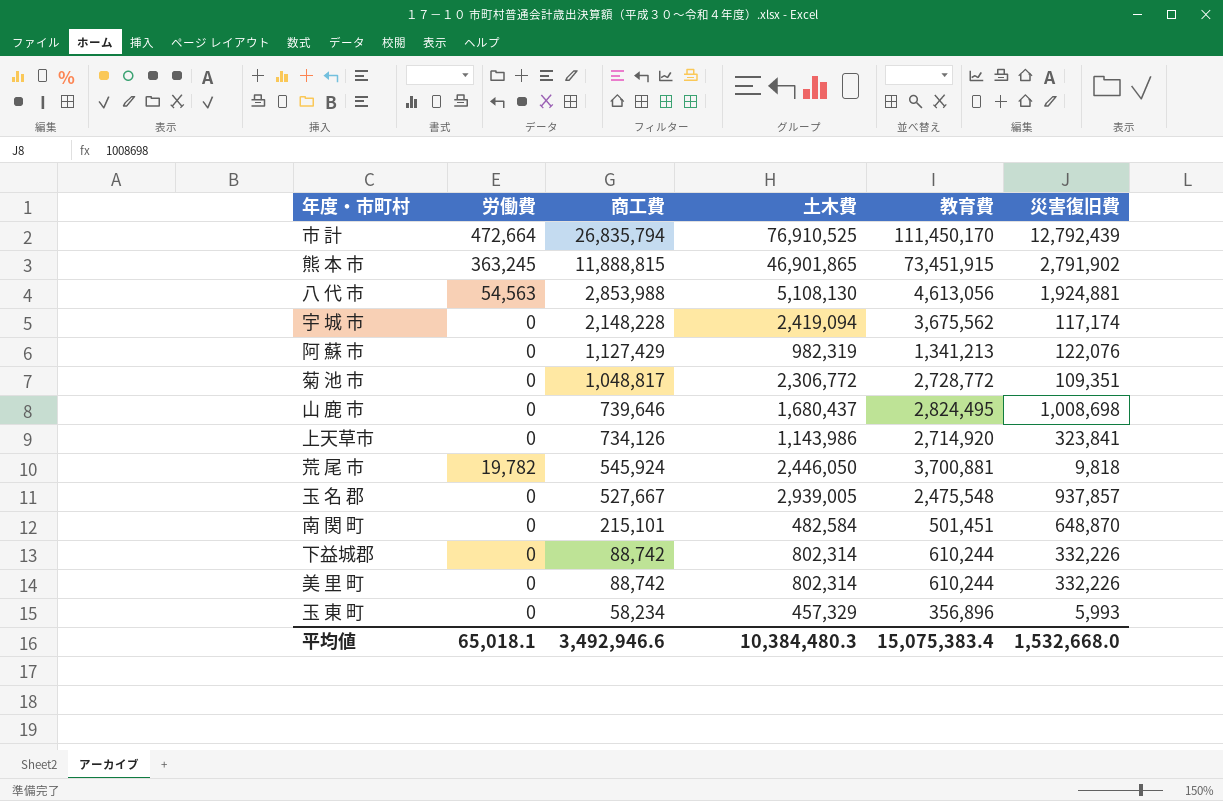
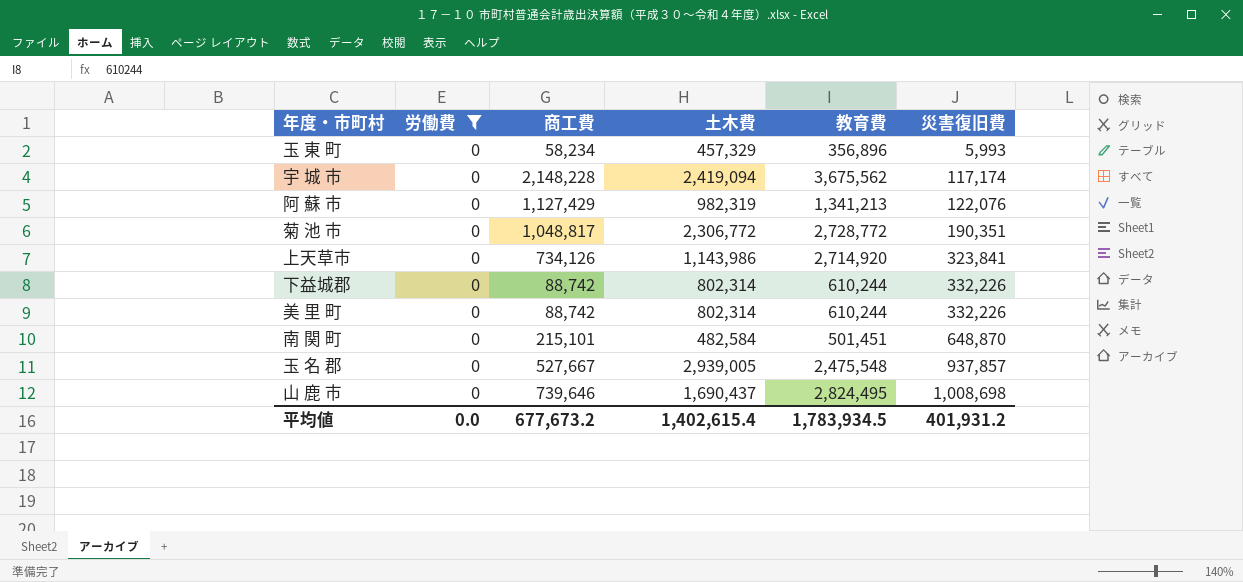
filter: none -> 労働費 = 0
row order: 商工費 descending -> 災害復旧費 ascending
菊 池 市 | 災害復旧費: 109,351 -> 190,351
山 鹿 市 | 土木費: 1,680,437 -> 1,690,437
平均値 | 労働費: 65,018.1 -> 0.0
平均値 | 商工費: 3,492,946.6 -> 677,673.2
平均値 | 土木費: 10,384,480.3 -> 1,402,615.4
平均値 | 教育費: 15,075,383.4 -> 1,783,934.5
平均値 | 災害復旧費: 1,532,668.0 -> 401,931.2

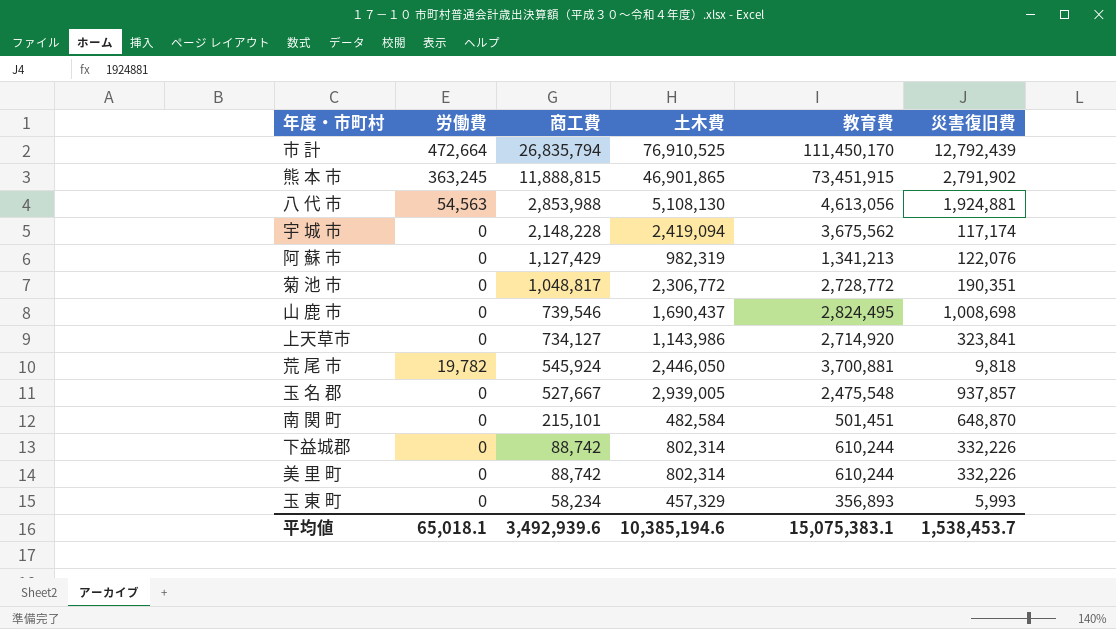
filter: 労働費 = 0 -> none
row order: 災害復旧費 ascending -> 商工費 descending
山 鹿 市 | 商工費: 739,646 -> 739,546
上天草市 | 商工費: 734,126 -> 734,127
玉 東 町 | 教育費: 356,896 -> 356,893
平均値 | 労働費: 0.0 -> 65,018.1
平均値 | 商工費: 677,673.2 -> 3,492,939.6
平均値 | 土木費: 1,402,615.4 -> 10,385,194.6
平均値 | 教育費: 1,783,934.5 -> 15,075,383.1
平均値 | 災害復旧費: 401,931.2 -> 1,538,453.7

